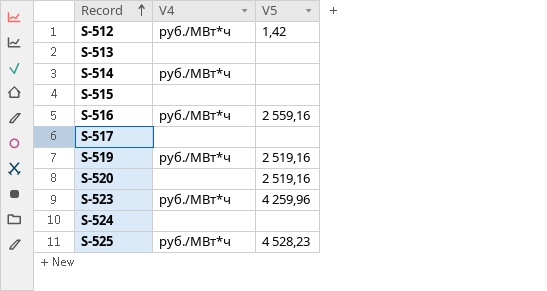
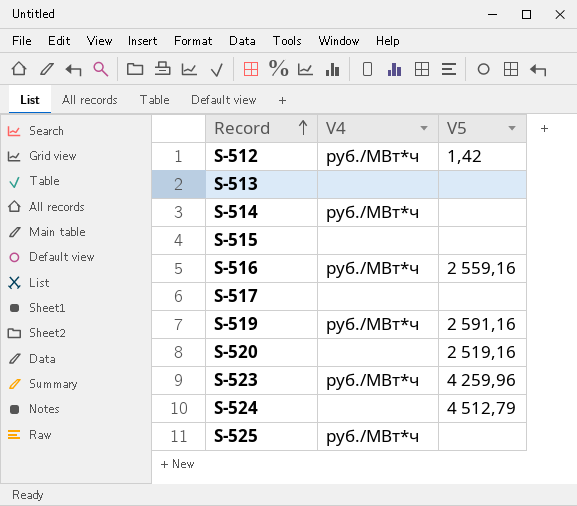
S-519 | V5: 2 519,16 -> 2 591,16
S-524 | V5: none -> 4 512,79
S-525 | V5: 4 528,23 -> none

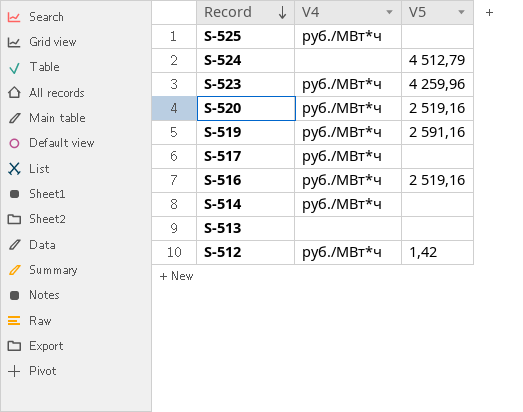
row order: Record ascending -> Record descending
row S-515: none | none -> none
S-520 | V4: none -> руб./МВт*ч
S-517 | V4: none -> руб./МВт*ч
S-516 | V5: 2 559,16 -> 2 519,16

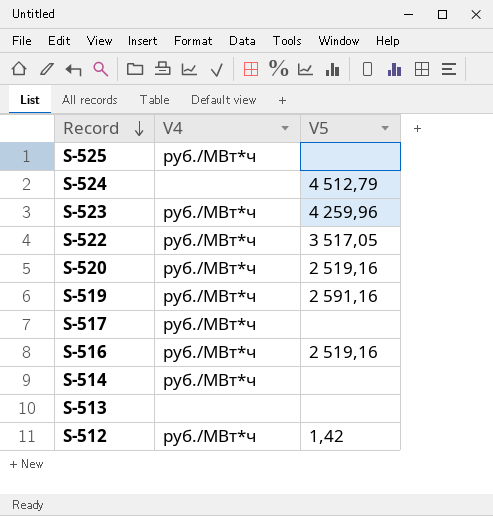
row S-522: none -> руб./МВт*ч | 3 517,05

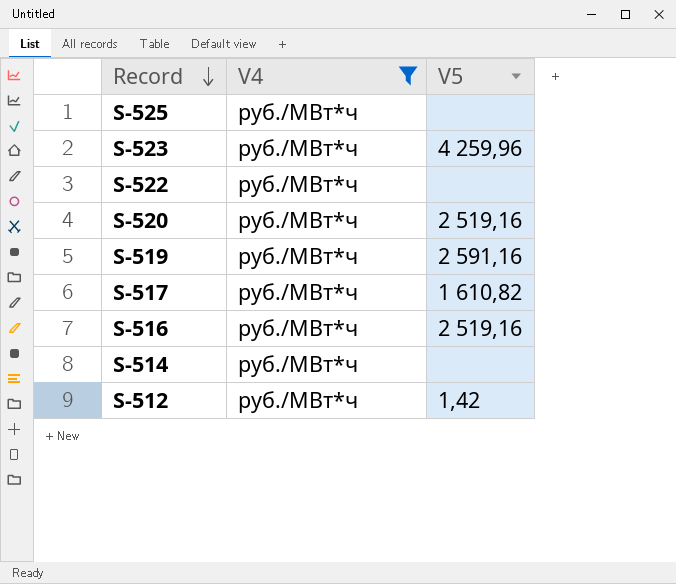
filter: none -> V4 = руб./МВт*ч
S-522 | V5: 3 517,05 -> none
S-517 | V5: none -> 1 610,82

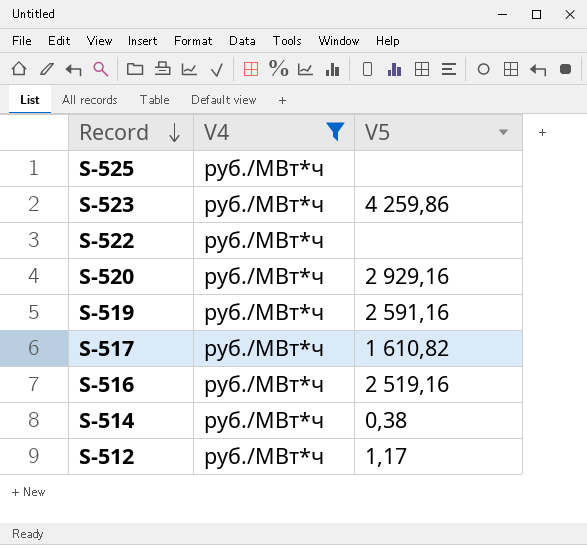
S-523 | V5: 4 259,96 -> 4 259,86
S-520 | V5: 2 519,16 -> 2 929,16
S-514 | V5: none -> 0,38
S-512 | V5: 1,42 -> 1,17

